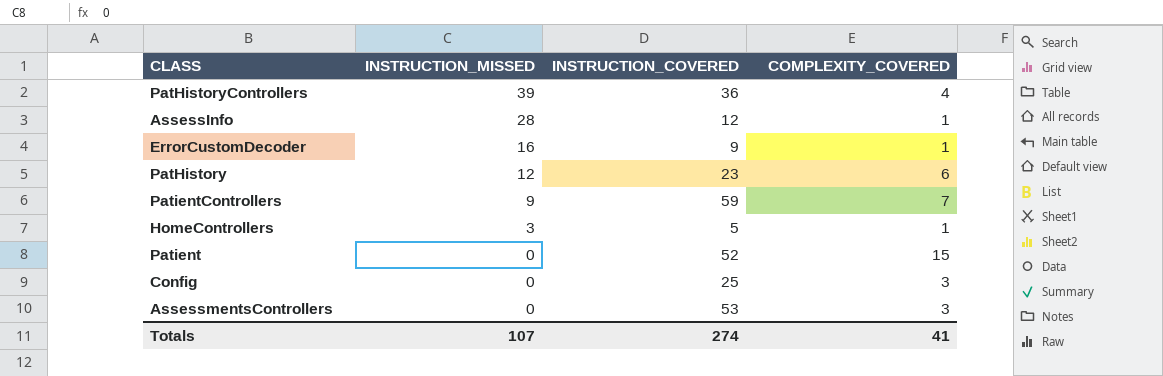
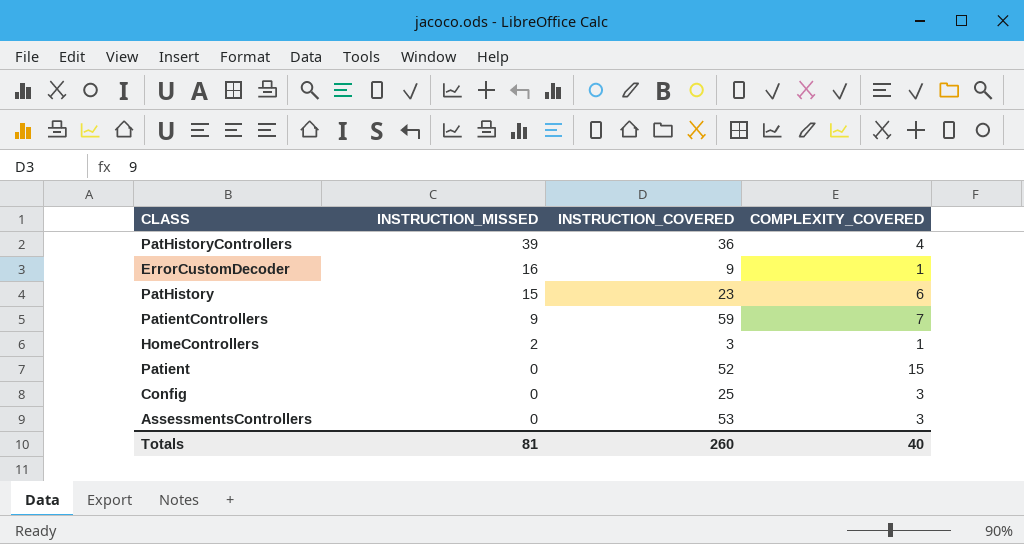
row AssessInfo: 28 | 12 | 1 -> none
PatHistory | INSTRUCTION_MISSED: 12 -> 15
HomeControllers | INSTRUCTION_MISSED: 3 -> 2
HomeControllers | INSTRUCTION_COVERED: 5 -> 3
Totals | INSTRUCTION_MISSED: 107 -> 81
Totals | INSTRUCTION_COVERED: 274 -> 260
Totals | COMPLEXITY_COVERED: 41 -> 40

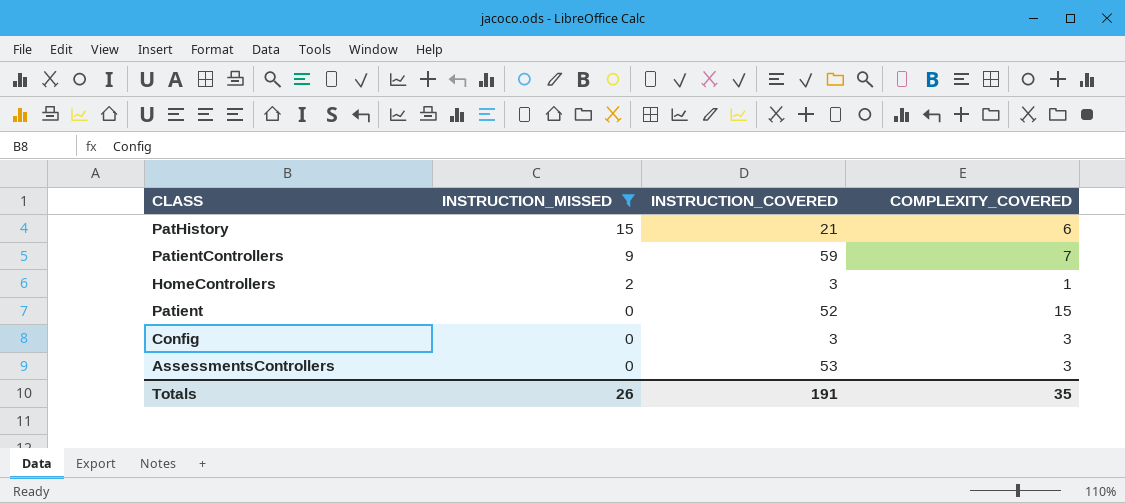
filter: none -> INSTRUCTION_MISSED <= 15
PatHistory | INSTRUCTION_COVERED: 23 -> 21
Config | INSTRUCTION_COVERED: 25 -> 3
Totals | INSTRUCTION_MISSED: 81 -> 26
Totals | INSTRUCTION_COVERED: 260 -> 191
Totals | COMPLEXITY_COVERED: 40 -> 35

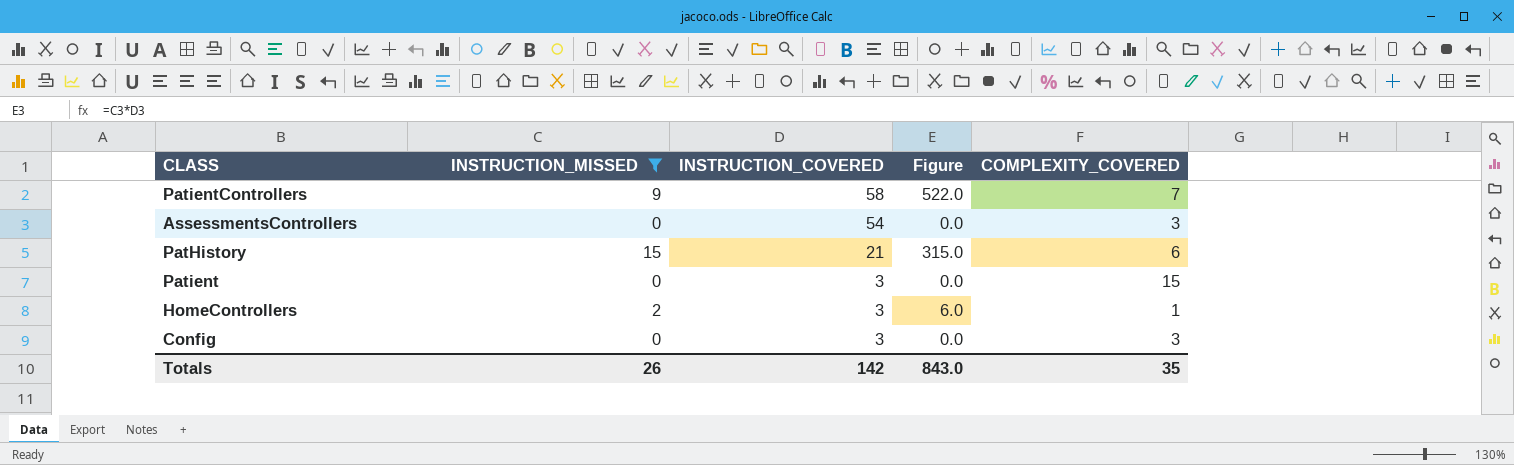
row order: INSTRUCTION_MISSED descending -> INSTRUCTION_COVERED descending
column Figure | formula: none -> [INSTRUCTION_MISSED] * [INSTRUCTION_COVERED]
PatientControllers | INSTRUCTION_COVERED: 59 -> 58
AssessmentsControllers | INSTRUCTION_COVERED: 53 -> 54
Patient | INSTRUCTION_COVERED: 52 -> 3
Totals | INSTRUCTION_COVERED: 191 -> 142

